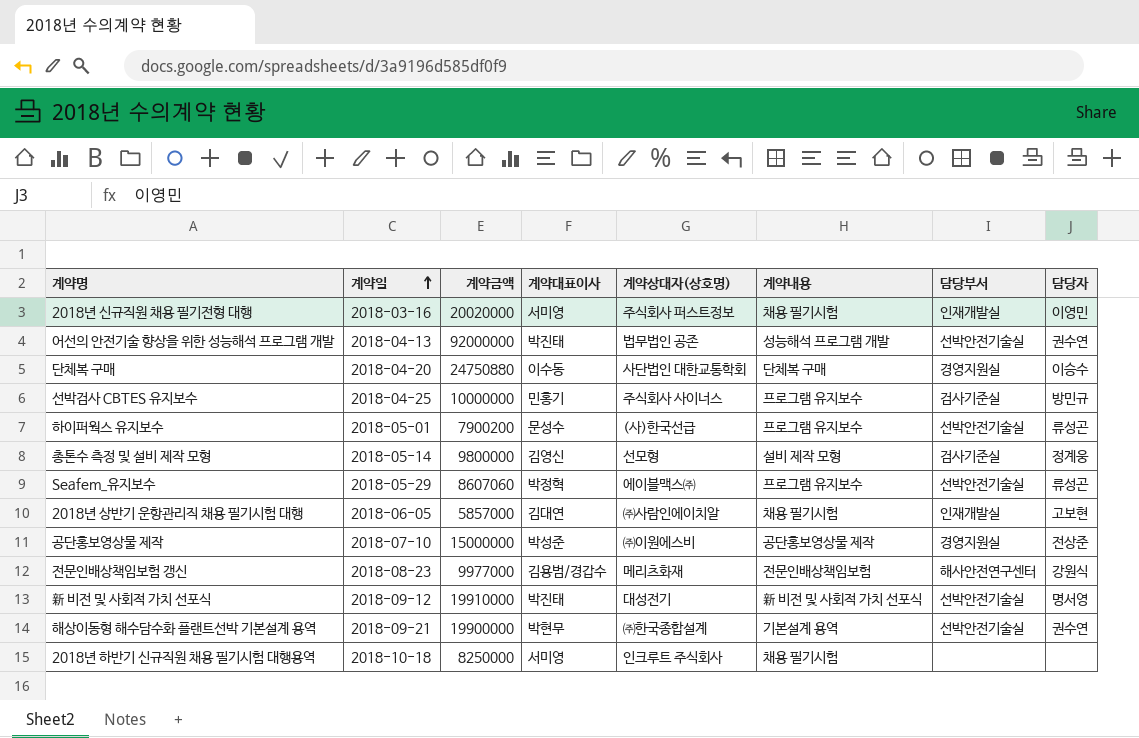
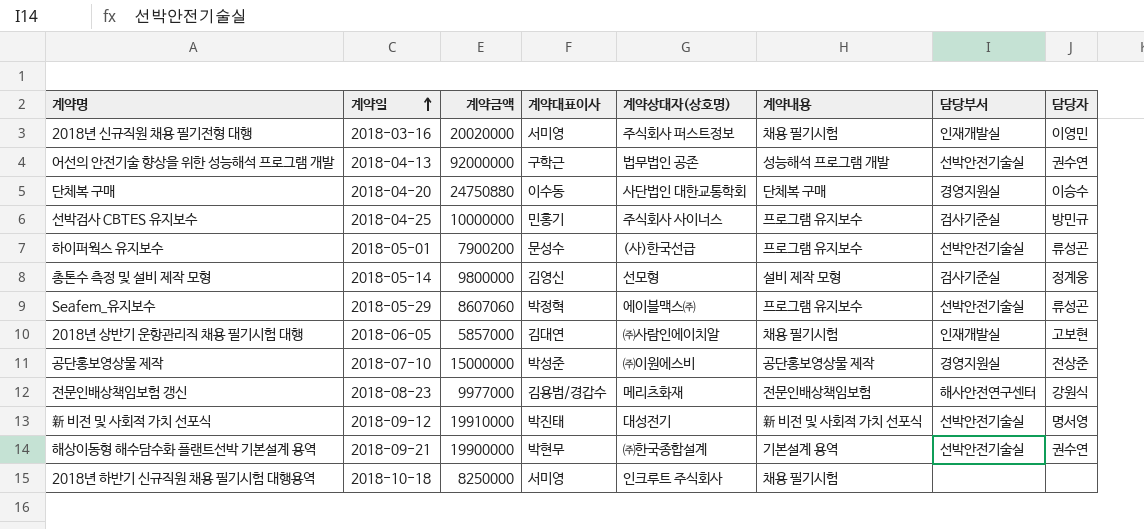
어선의 안전기술 향상을 위한 성능해석 프로그램 개발 | 계약대표이사: 박진태 -> 구학근

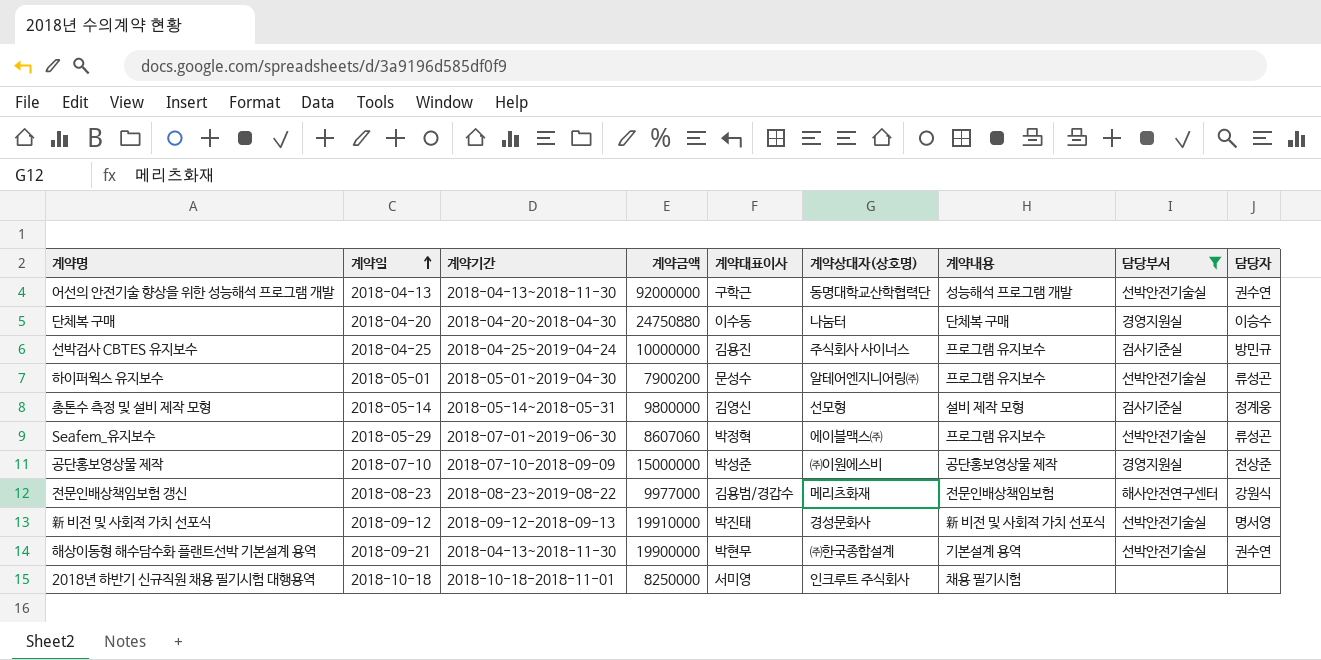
filter: none -> 담당부서 != 인재개발실
column 계약기간 | position: none -> 3
어선의 안전기술 향상을 위한 성능해석 프로그램 개발 | 계약상대자(상호명): 법무법인 공존 -> 동명대학교산학협력단
단체복 구매 | 계약상대자(상호명): 사단법인 대한교통학회 -> 나눔터
선박검사 CBTES 유지보수 | 계약대표이사: 민홍기 -> 김용진
하이퍼웍스 유지보수 | 계약상대자(상호명): (사)한국선급 -> 알테어엔지니어링㈜
新 비전 및 사회적 가치 선포식 | 계약상대자(상호명): 대성전기 -> 경성문화사

